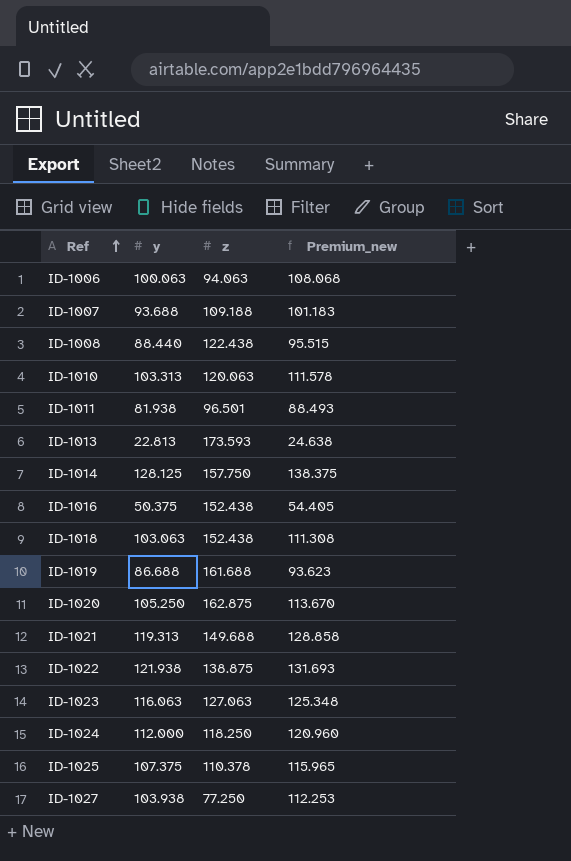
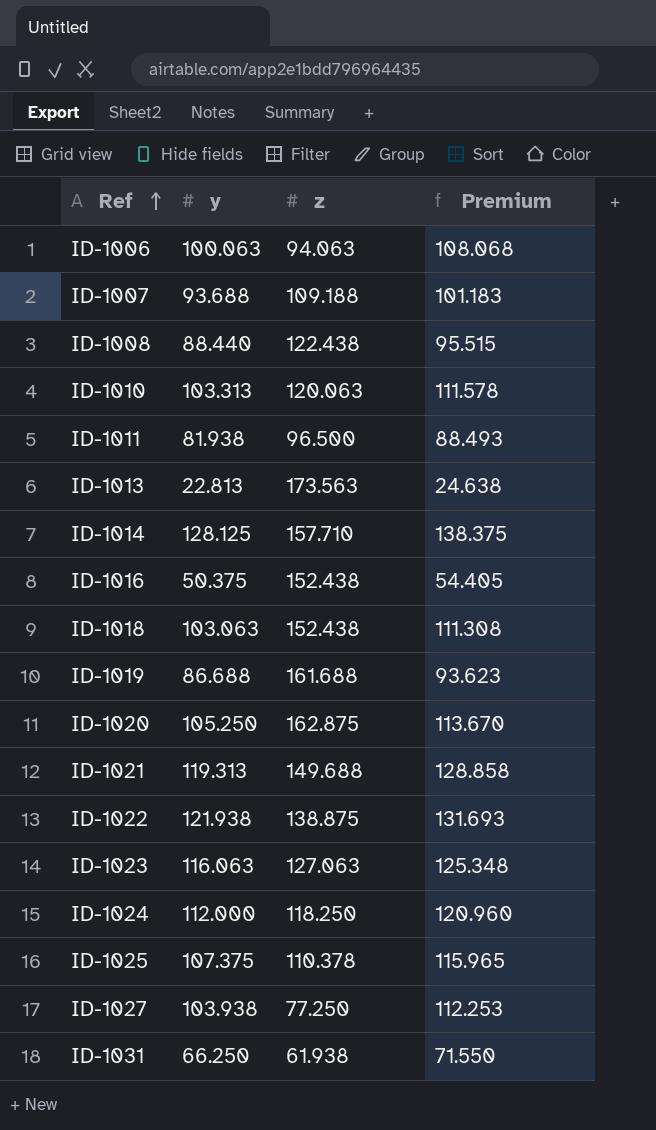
column name: Premium_new -> Premium
ID-1011 | z: 96.501 -> 96.500
ID-1013 | z: 173.593 -> 173.563
ID-1014 | z: 157.750 -> 157.710
row ID-1031: none -> 66.250 | 61.938 | 71.550

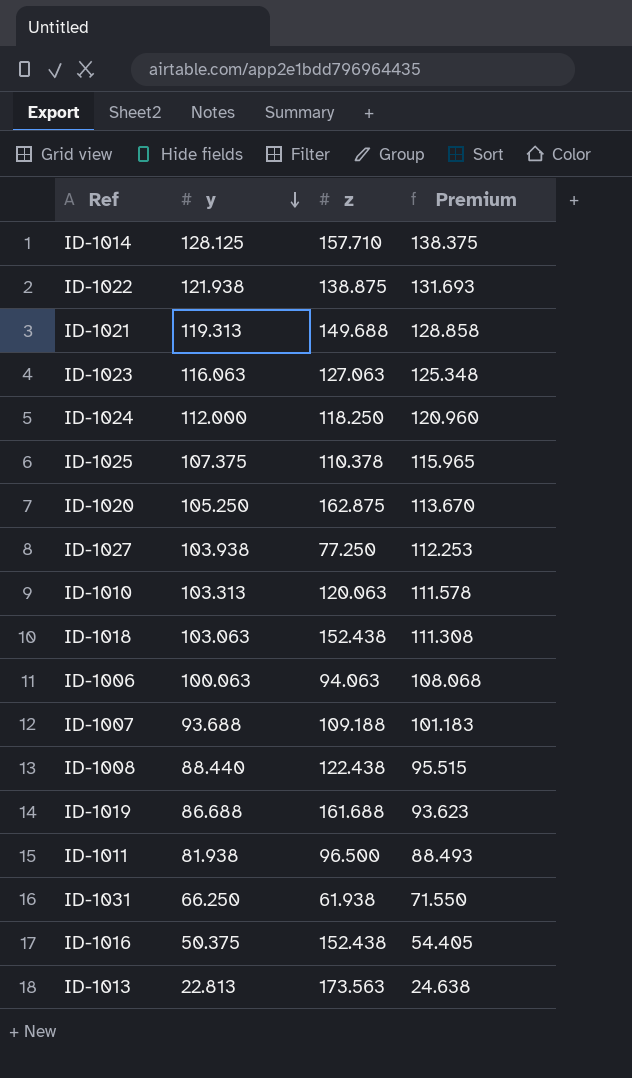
row order: Ref ascending -> y descending

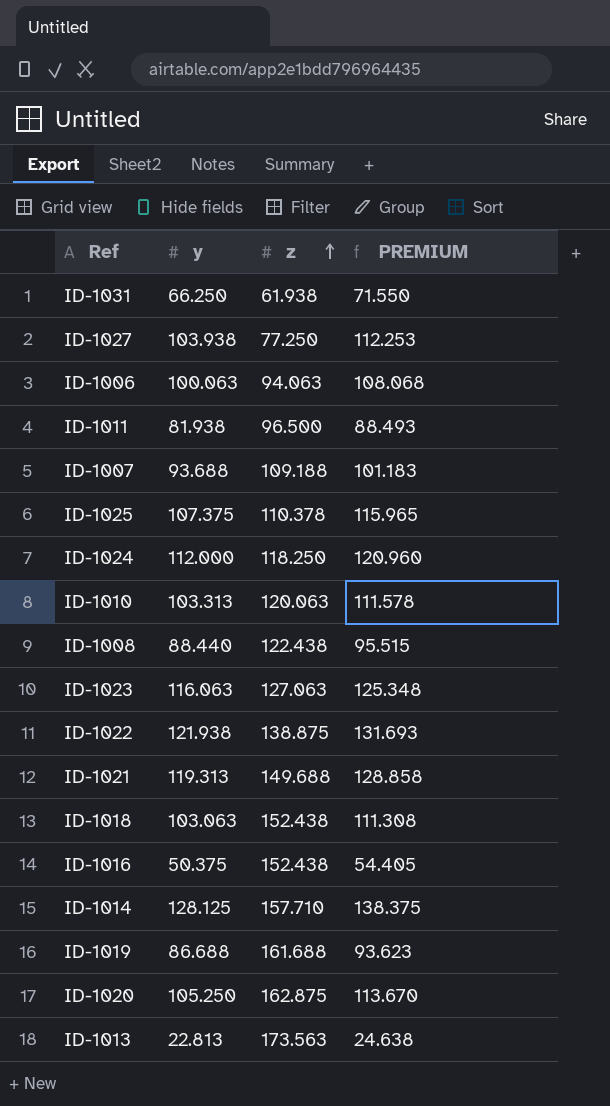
row order: y descending -> z ascending
column name: Premium -> PREMIUM

